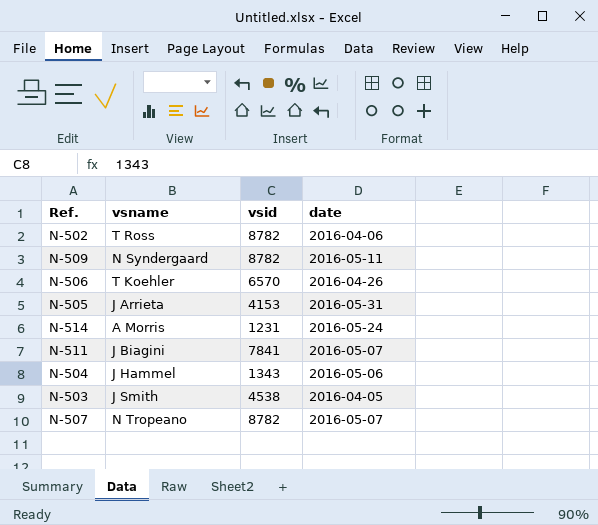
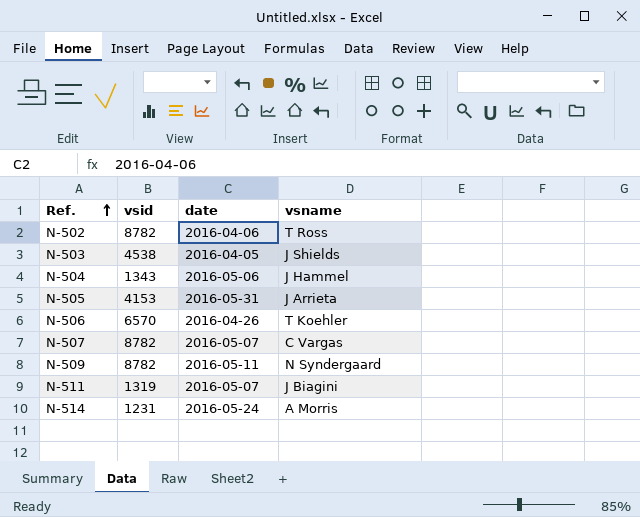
row order: none -> Ref. ascending
column vsname | position: 2 -> 4
N-503 | vsname: J Smith -> J Shields
N-507 | vsname: N Tropeano -> C Vargas
N-511 | vsid: 7841 -> 1319

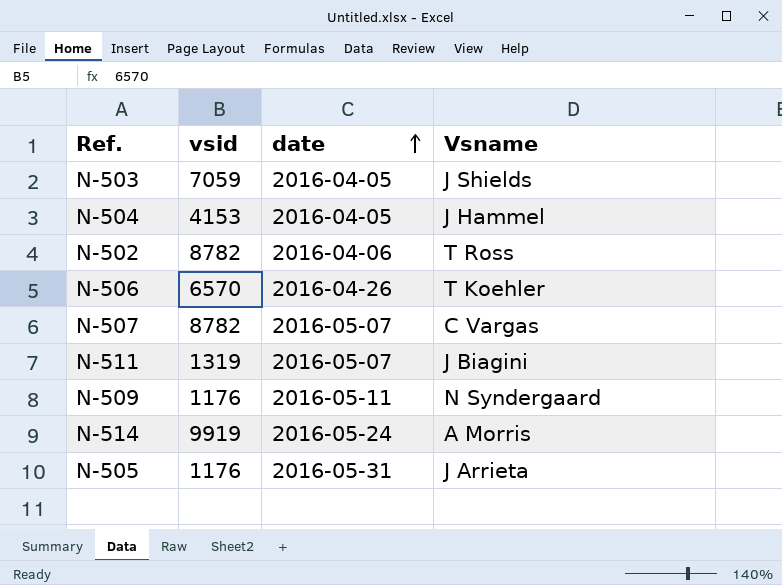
row order: Ref. ascending -> date ascending
column name: vsname -> Vsname
N-503 | vsid: 4538 -> 7059
N-504 | vsid: 1343 -> 4153
N-504 | date: 2016-05-06 -> 2016-04-05
N-509 | vsid: 8782 -> 1176
N-514 | vsid: 1231 -> 9919
N-505 | vsid: 4153 -> 1176

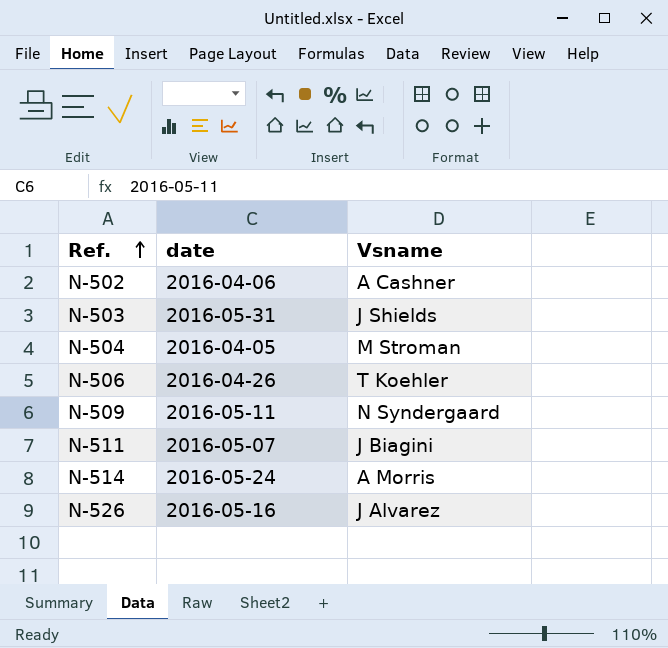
row order: date ascending -> Ref. ascending
column vsid | position: 2 -> none
row N-507: 8782 | 2016-05-07 | C Vargas -> none
row N-505: 1176 | 2016-05-31 | J Arrieta -> none
N-502 | Vsname: T Ross -> A Cashner
N-503 | date: 2016-04-05 -> 2016-05-31
N-504 | Vsname: J Hammel -> M Stroman
row N-526: none -> 2016-05-16 | J Alvarez

